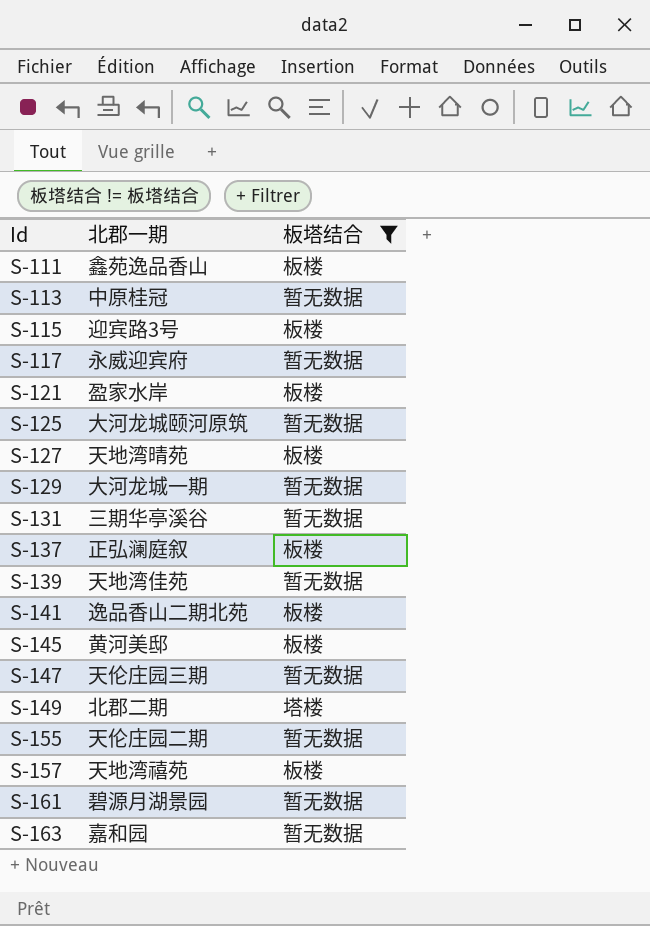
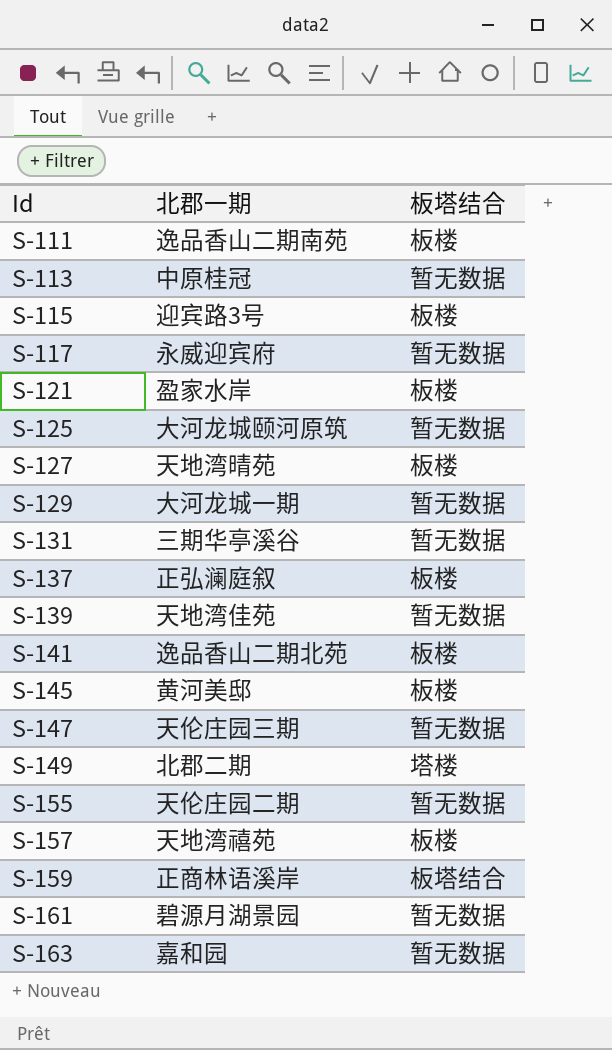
filter: 板塔结合 != 板塔结合 -> none
S-111 | 北郡一期: 鑫苑逸品香山 -> 逸品香山二期南苑

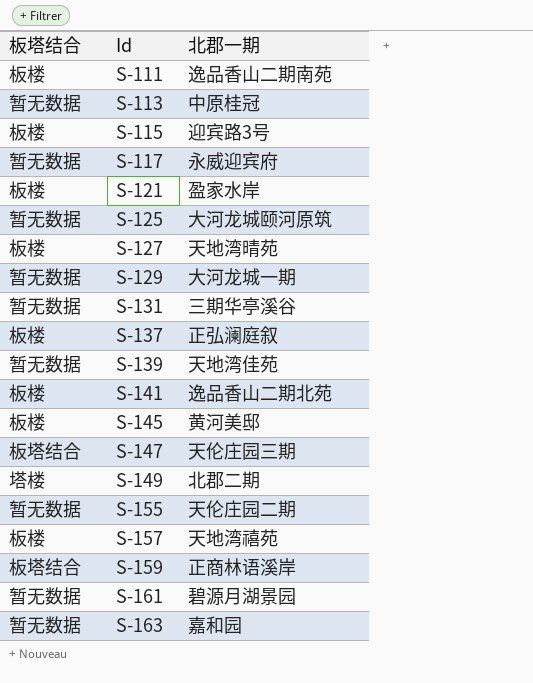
column 板塔结合 | position: 3 -> 1
S-147 | 板塔结合: 暂无数据 -> 板塔结合

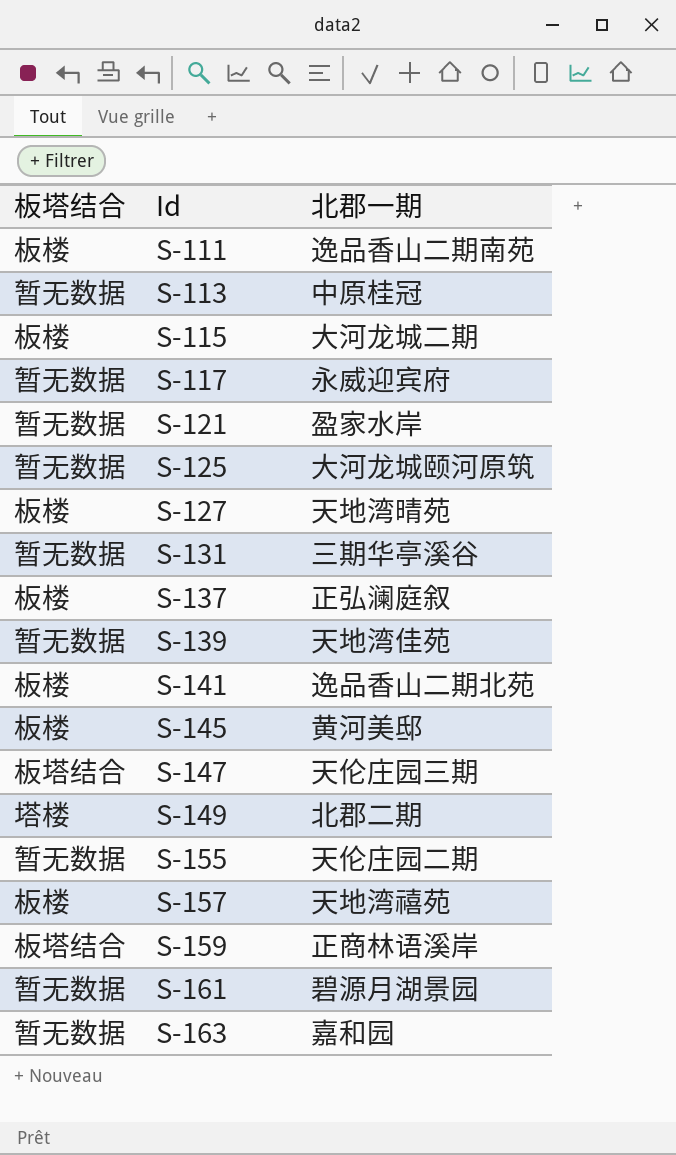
row S-129: 暂无数据 | 大河龙城一期 -> none
S-115 | 北郡一期: 迎宾路3号 -> 大河龙城二期
S-121 | 板塔结合: 板楼 -> 暂无数据

